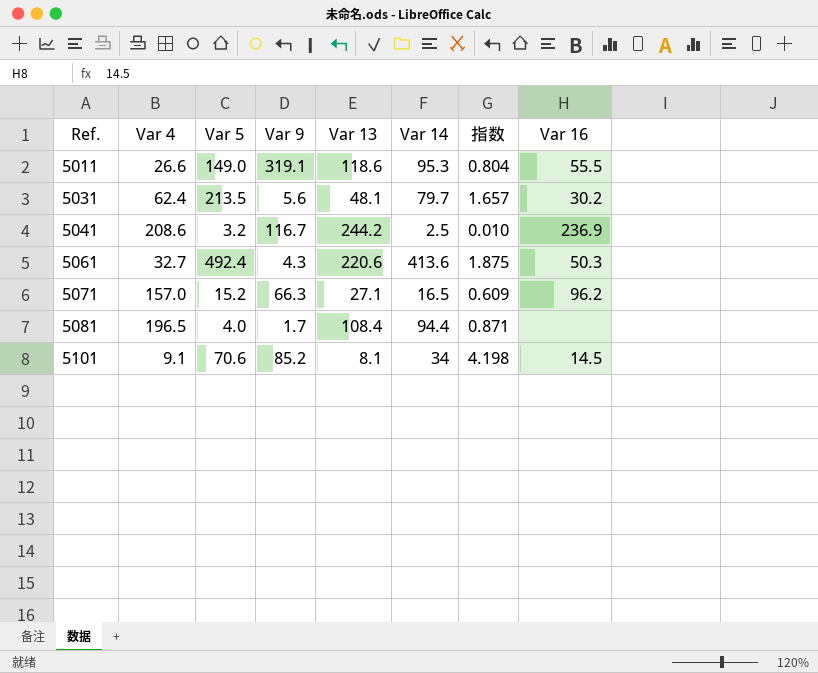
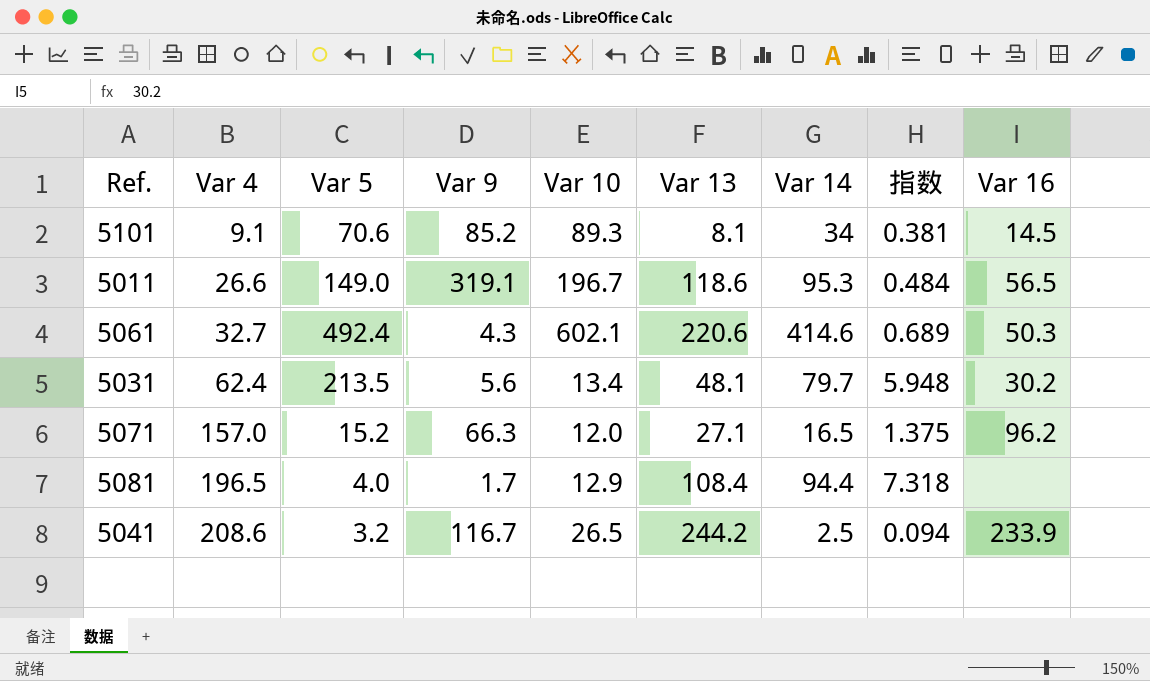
row order: Ref. ascending -> Var 4 ascending
column Var 10 | position: none -> 5
column 指数 | formula: [Var 14] / [Var 13] -> [Var 14] / [Var 10]
5011 | Var 16: 55.5 -> 56.5
5061 | Var 14: 413.6 -> 414.6
5041 | Var 16: 236.9 -> 233.9

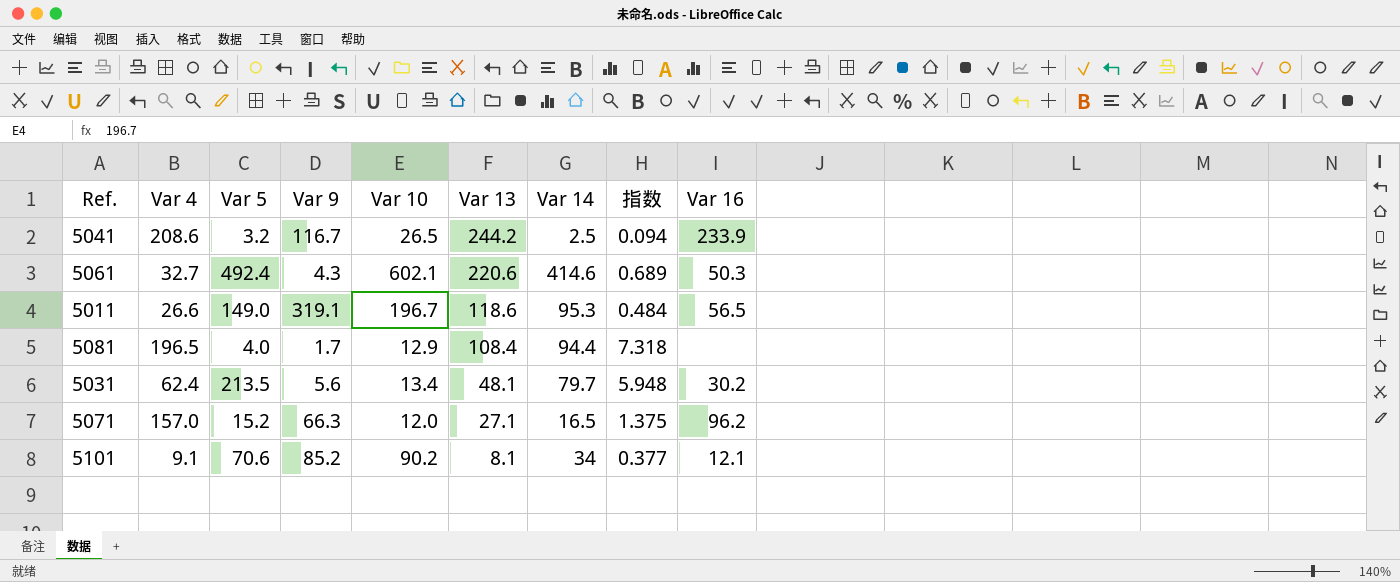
row order: Var 4 ascending -> Var 13 descending
5101 | Var 10: 89.3 -> 90.2
5101 | 指数: 0.381 -> 0.377
5101 | Var 16: 14.5 -> 12.1

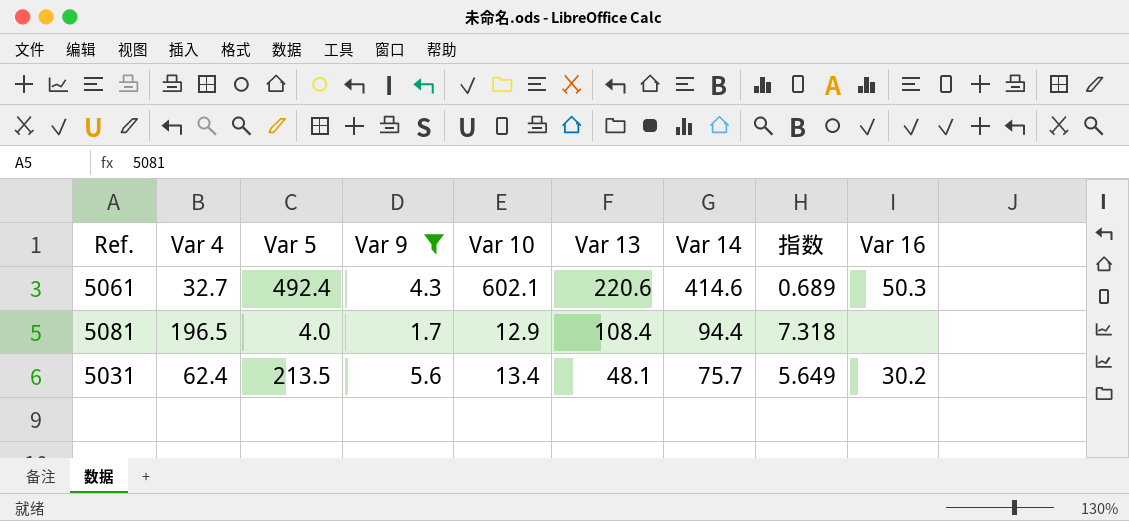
filter: none -> Var 9 <= 5.6
5031 | Var 14: 79.7 -> 75.7
5031 | 指数: 5.948 -> 5.649

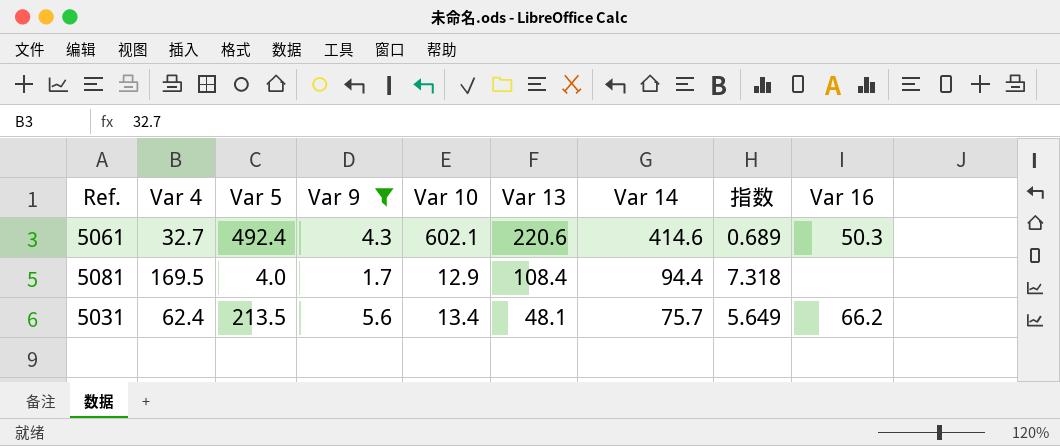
5081 | Var 4: 196.5 -> 169.5
5031 | Var 16: 30.2 -> 66.2

